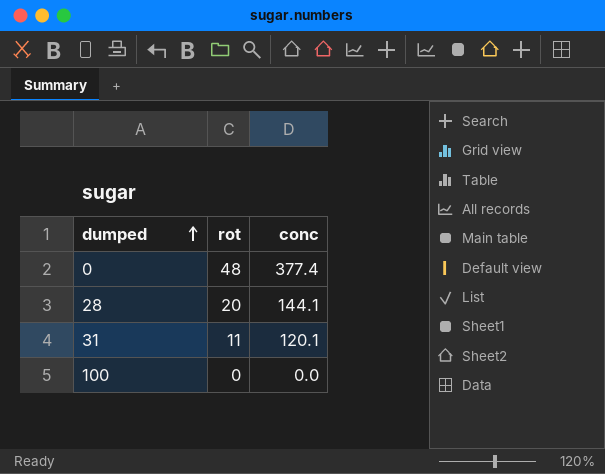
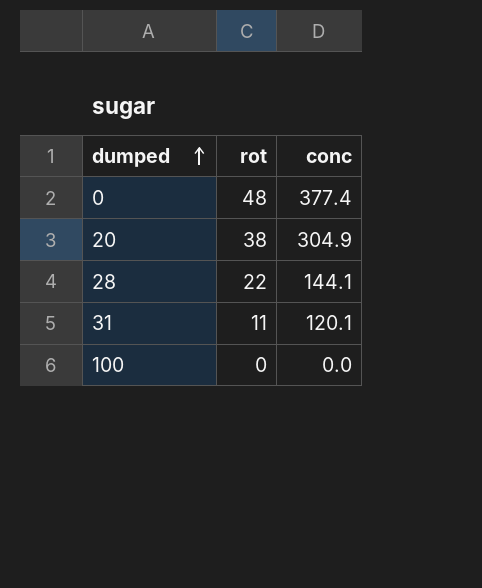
row 20: none -> 38 | 304.9
28 | rot: 20 -> 22

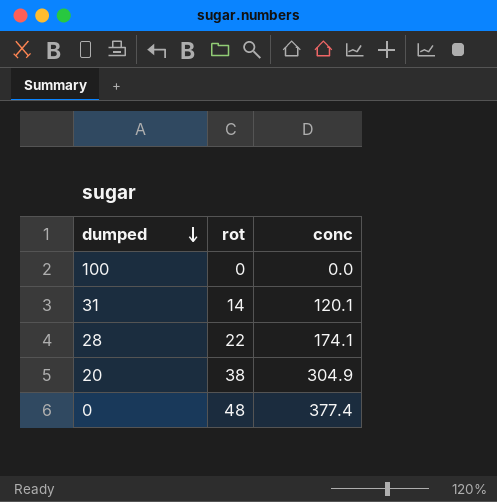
row order: dumped ascending -> dumped descending
31 | rot: 11 -> 14
28 | conc: 144.1 -> 174.1

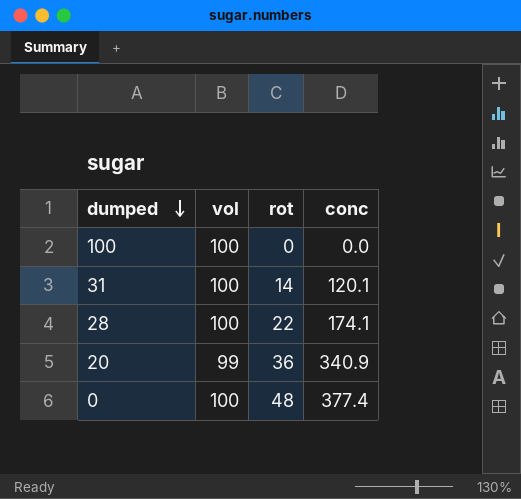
column vol | position: none -> 2
20 | rot: 38 -> 36
20 | conc: 304.9 -> 340.9

